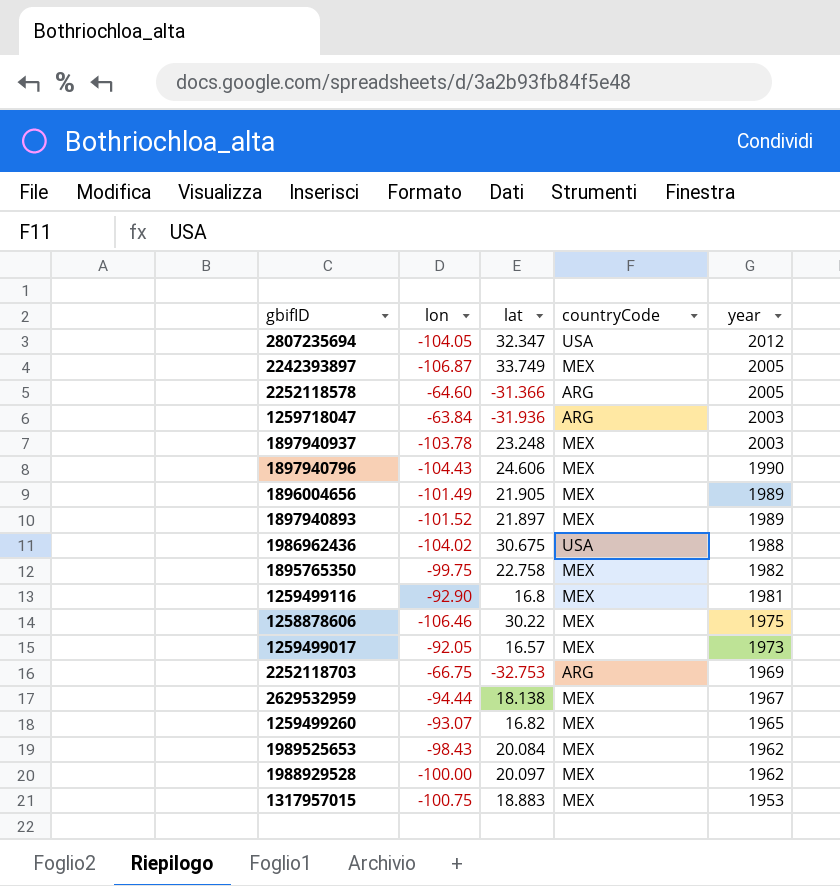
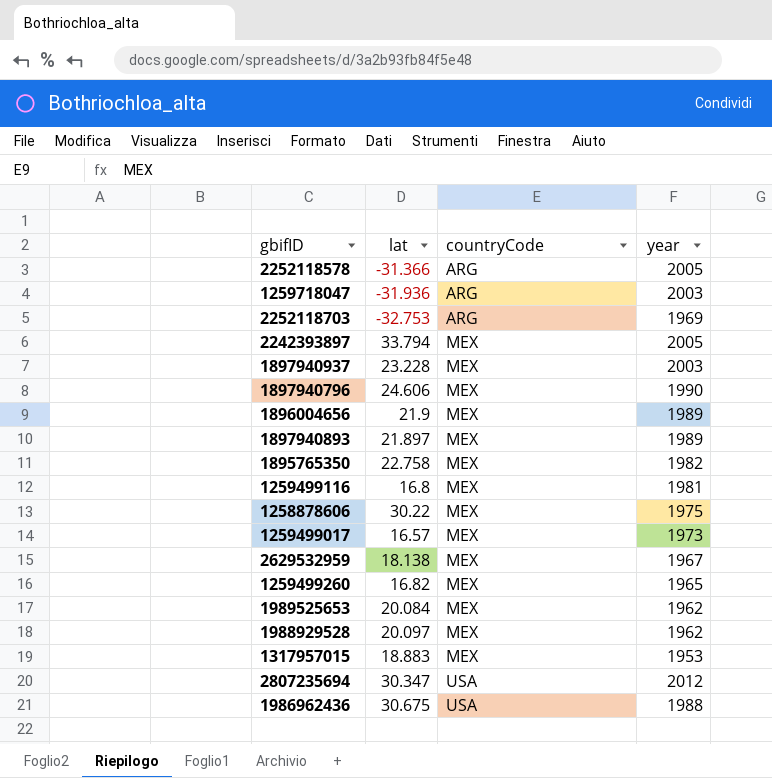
row order: year descending -> countryCode ascending
column lon | position: 2 -> none
2242393897 | lat: 33.749 -> 33.794
1897940937 | lat: 23.248 -> 23.228
1896004656 | lat: 21.905 -> 21.9
2807235694 | lat: 32.347 -> 30.347

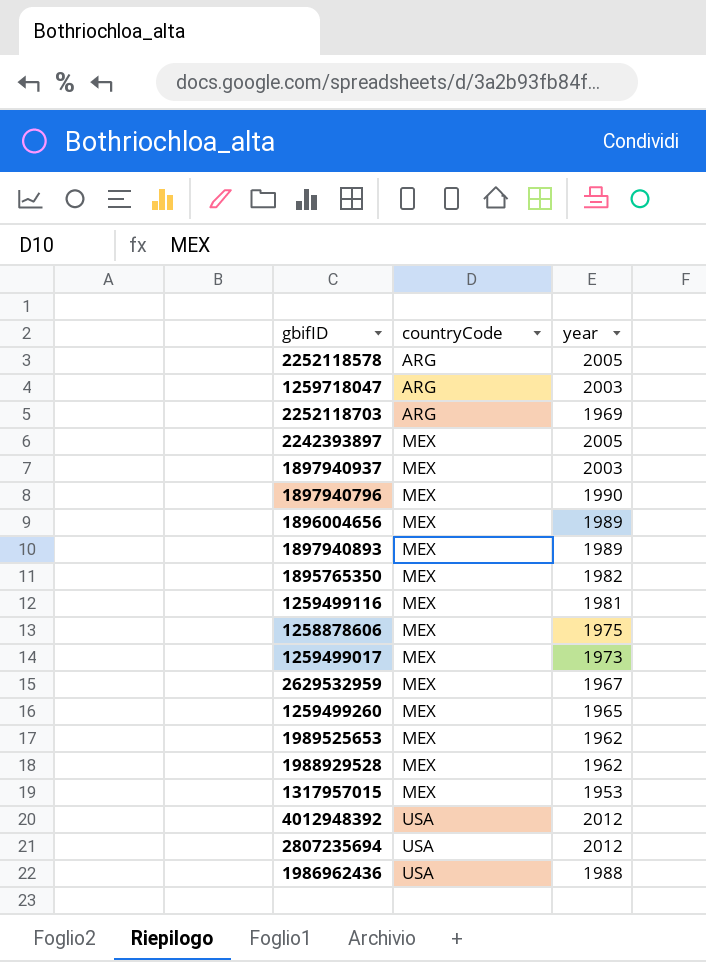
column lat | position: 2 -> none
row 4012948392: none -> USA | 2012

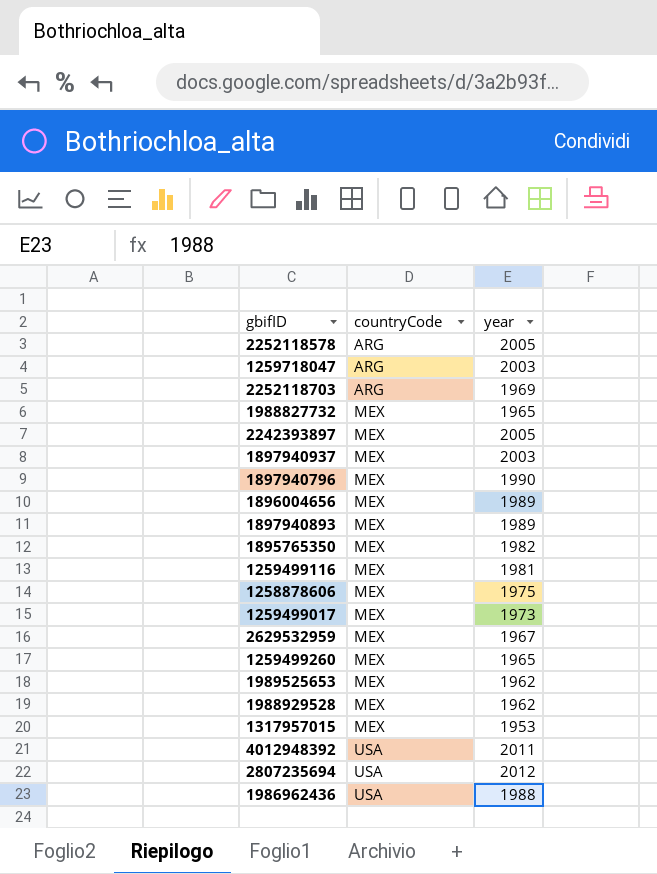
row 1988827732: none -> MEX | 1965
4012948392 | year: 2012 -> 2011

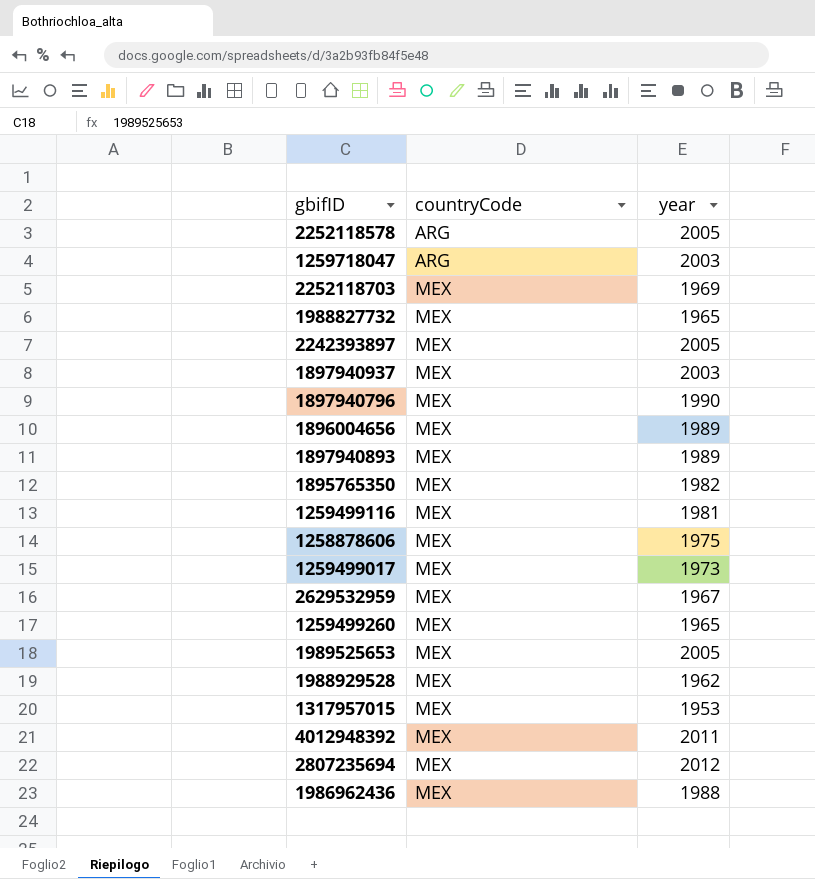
2252118703 | countryCode: ARG -> MEX
1989525653 | year: 1962 -> 2005
4012948392 | countryCode: USA -> MEX
2807235694 | countryCode: USA -> MEX
1986962436 | countryCode: USA -> MEX

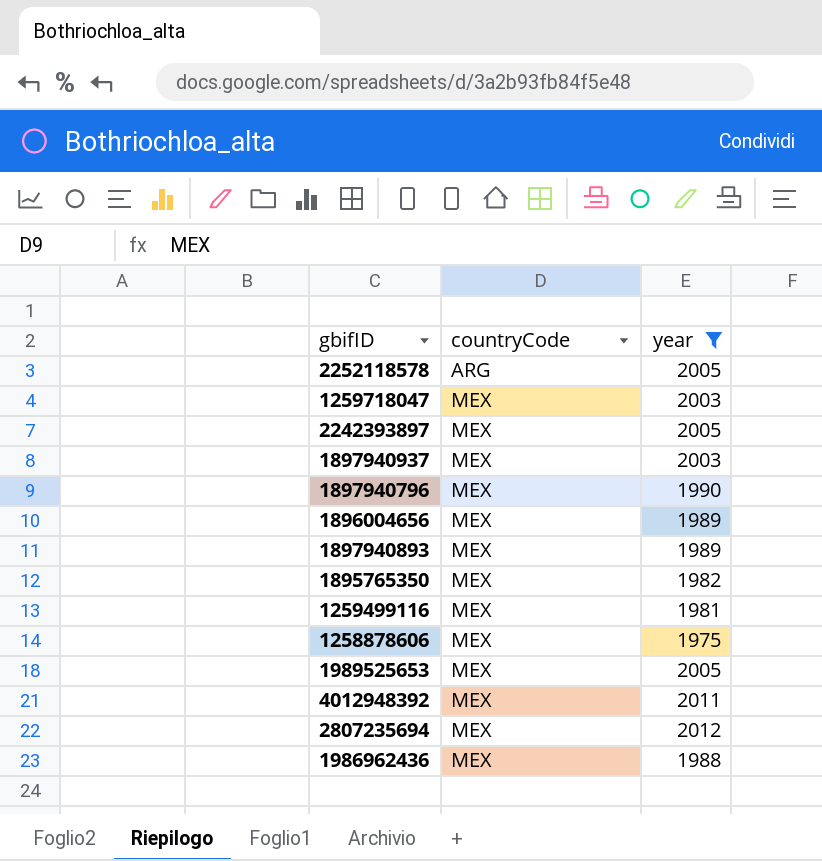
filter: none -> year >= 1975
1259718047 | countryCode: ARG -> MEX

